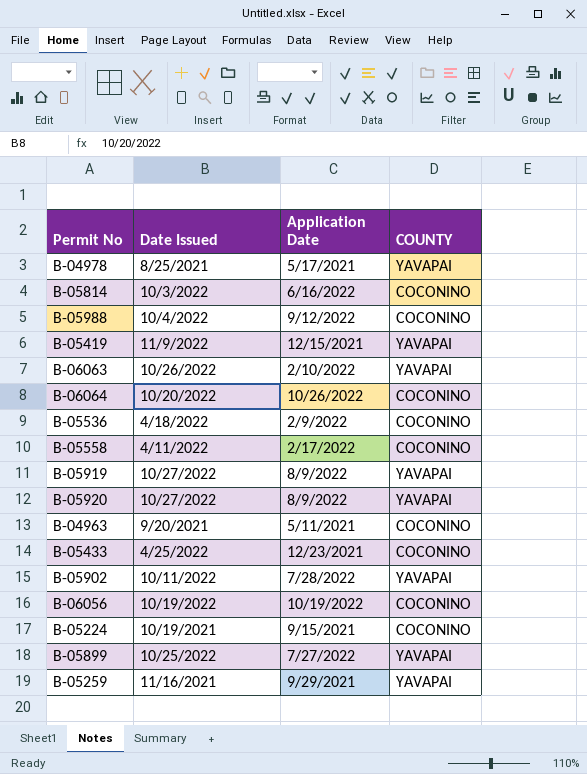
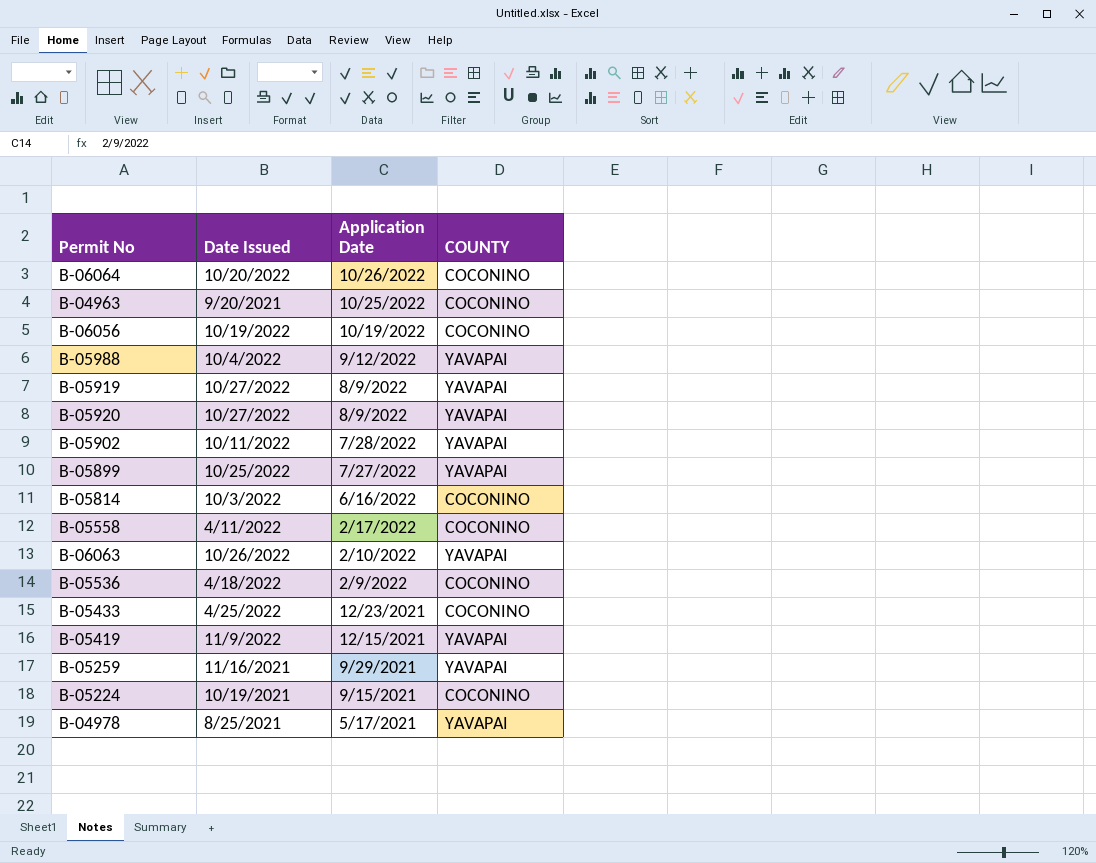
row order: none -> Application Date descending
B-04963 | Application Date: 5/11/2021 -> 10/25/2022
B-05988 | COUNTY: COCONINO -> YAVAPAI

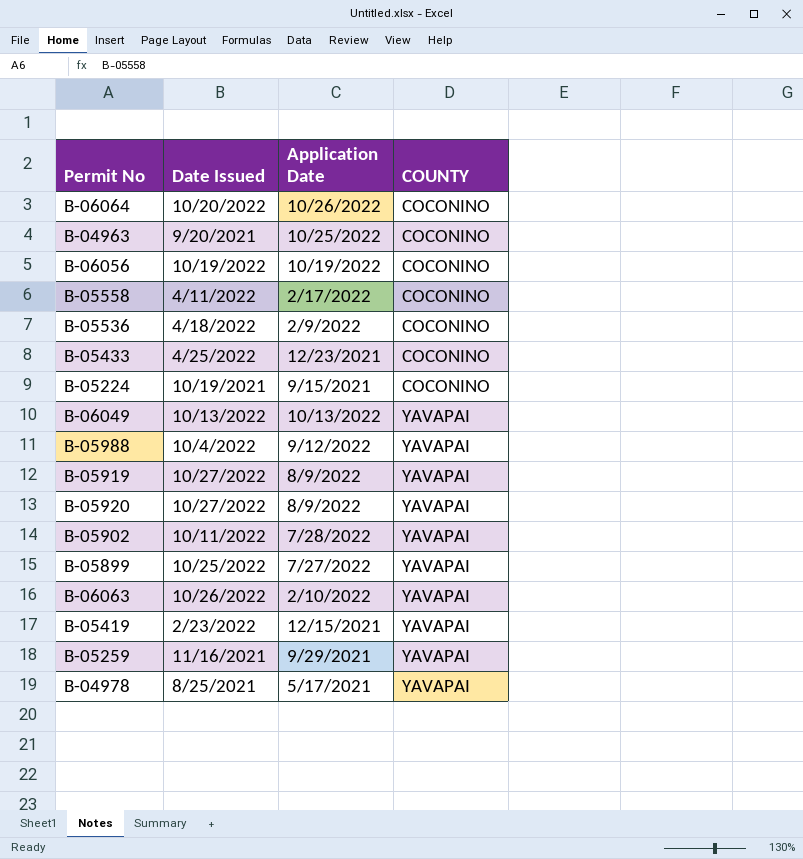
row order: Application Date descending -> COUNTY ascending
row B-05814: 10/3/2022 | 6/16/2022 | COCONINO -> none
row B-06049: none -> 10/13/2022 | 10/13/2022 | YAVAPAI
B-05419 | Date Issued: 11/9/2022 -> 2/23/2022

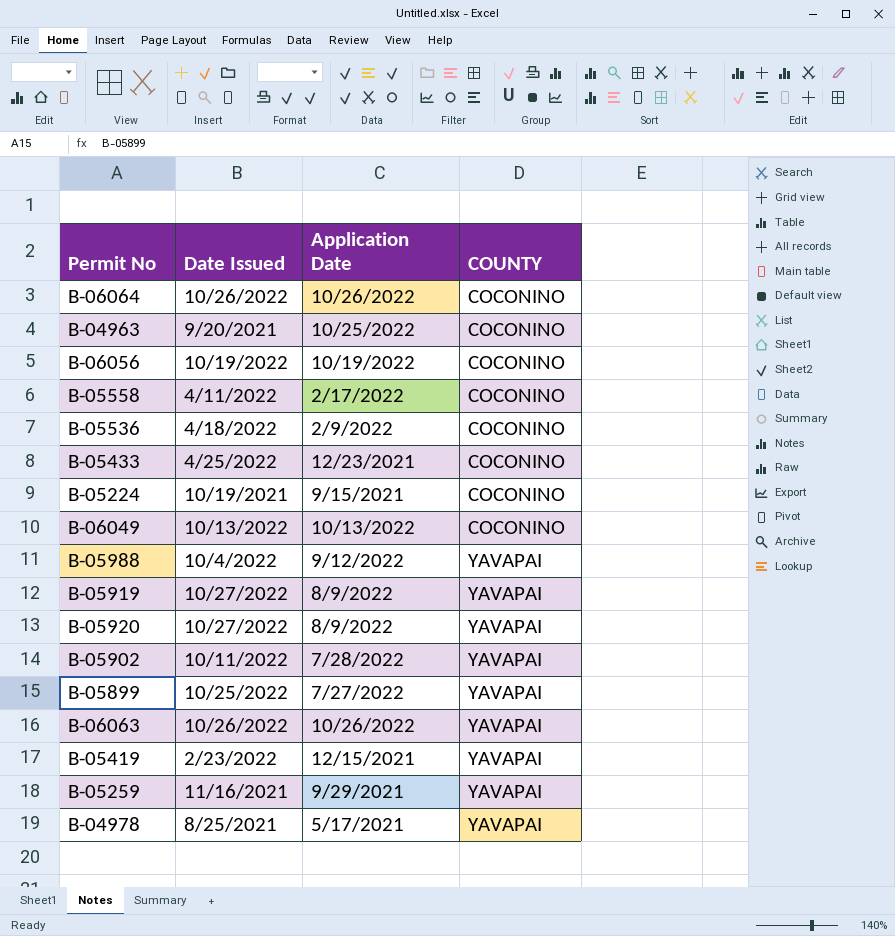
B-06064 | Date Issued: 10/20/2022 -> 10/26/2022
B-06049 | COUNTY: YAVAPAI -> COCONINO
B-06063 | Application Date: 2/10/2022 -> 10/26/2022

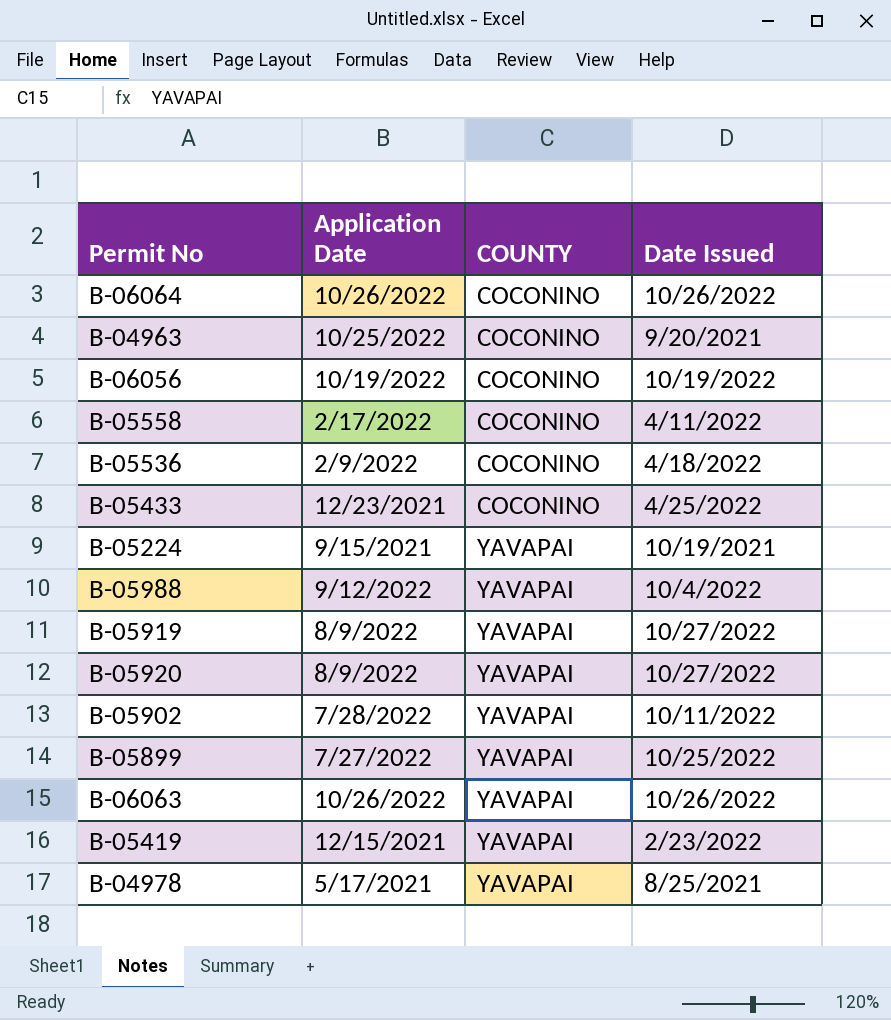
column Date Issued | position: 2 -> 4
row B-06049: 10/13/2022 | 10/13/2022 | COCONINO -> none
row B-05259: 11/16/2021 | 9/29/2021 | YAVAPAI -> none
B-05224 | COUNTY: COCONINO -> YAVAPAI

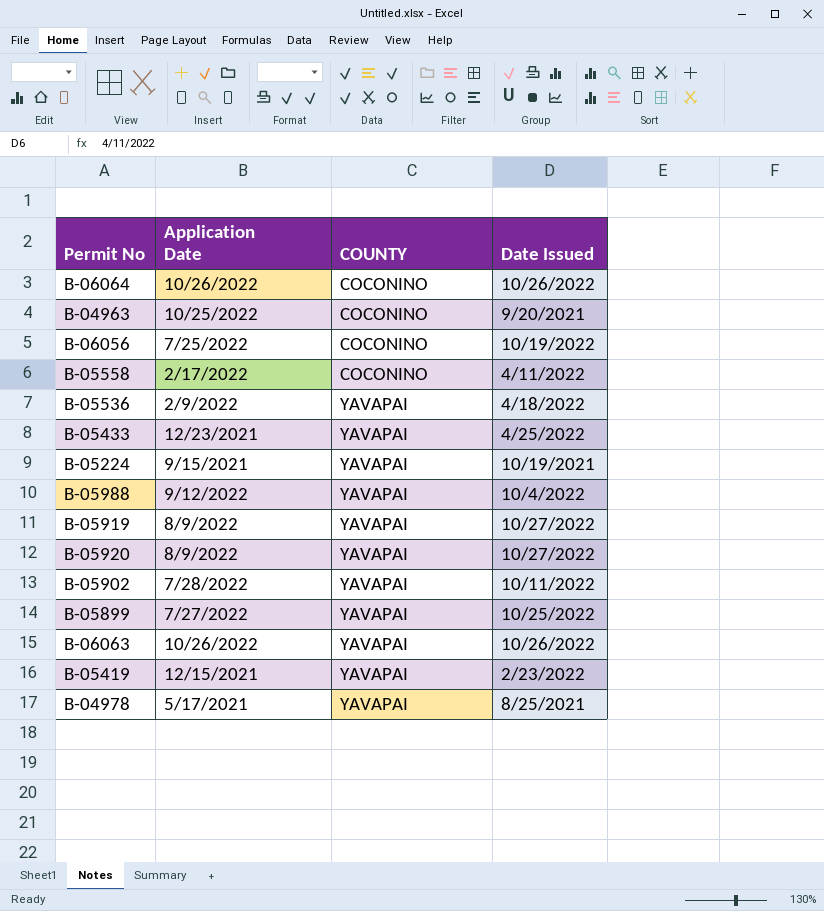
B-06056 | Application Date: 10/19/2022 -> 7/25/2022
B-05536 | COUNTY: COCONINO -> YAVAPAI
B-05433 | COUNTY: COCONINO -> YAVAPAI

